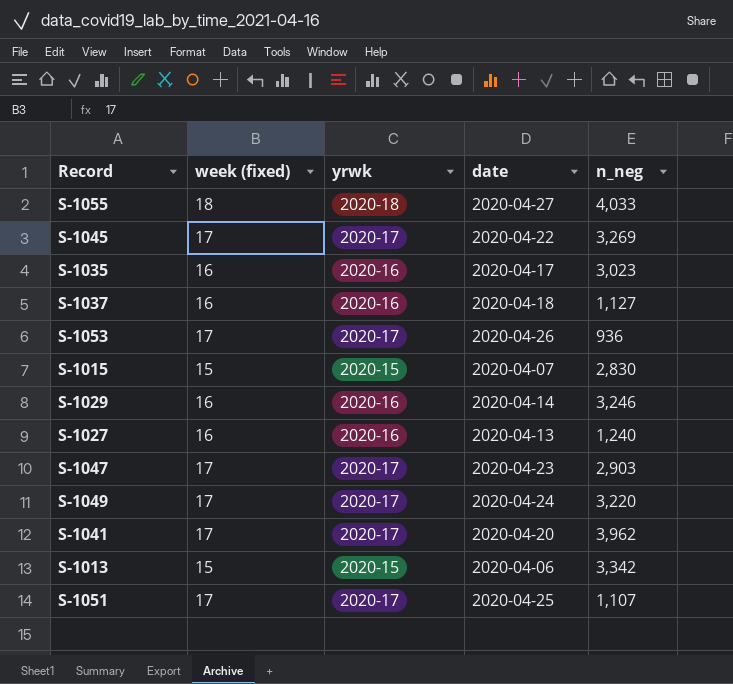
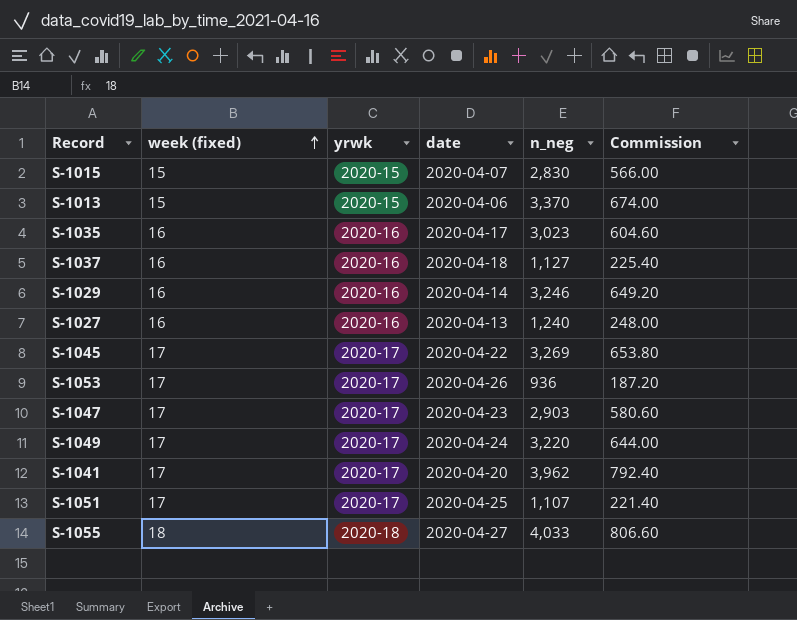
row order: none -> week (fixed) ascending
column Commission | formula: none -> [n_neg] * 0.2
S-1013 | n_neg: 3,342 -> 3,370

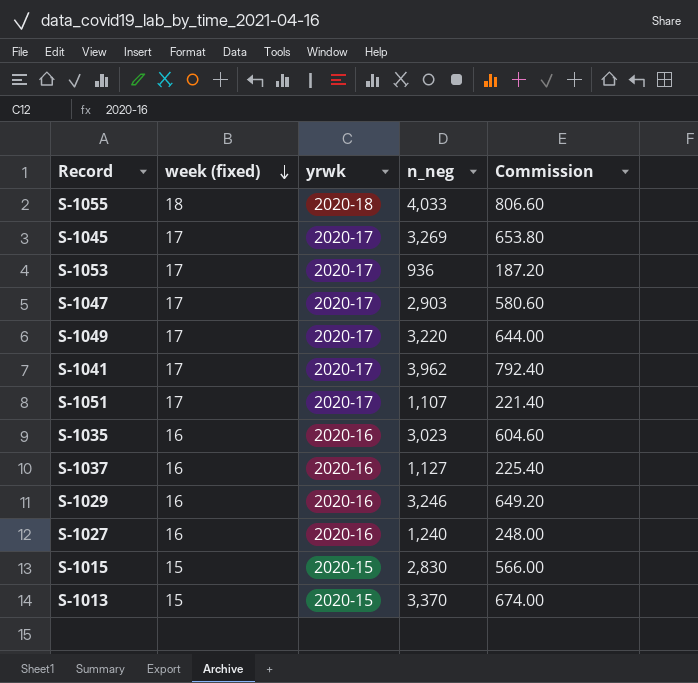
row order: week (fixed) ascending -> week (fixed) descending
column date | position: 4 -> none

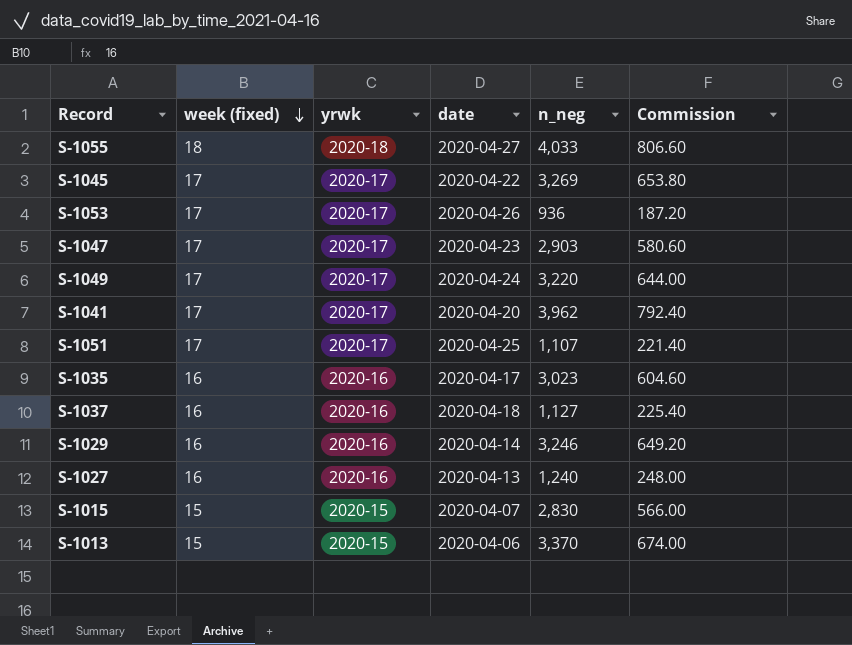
column date | position: none -> 4

